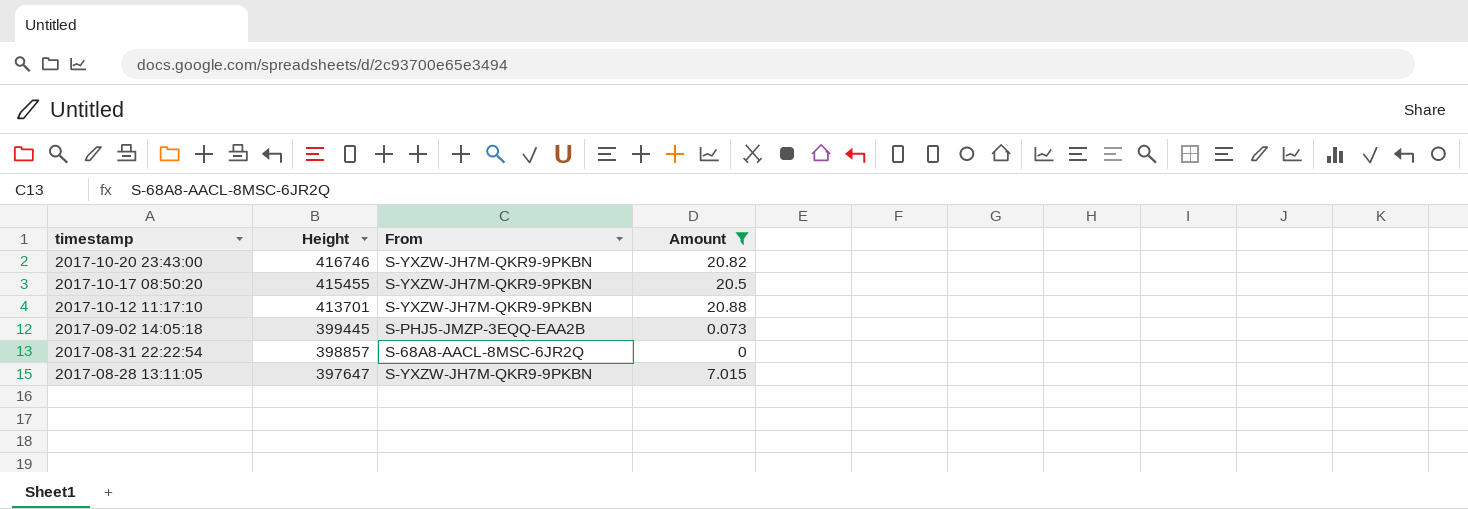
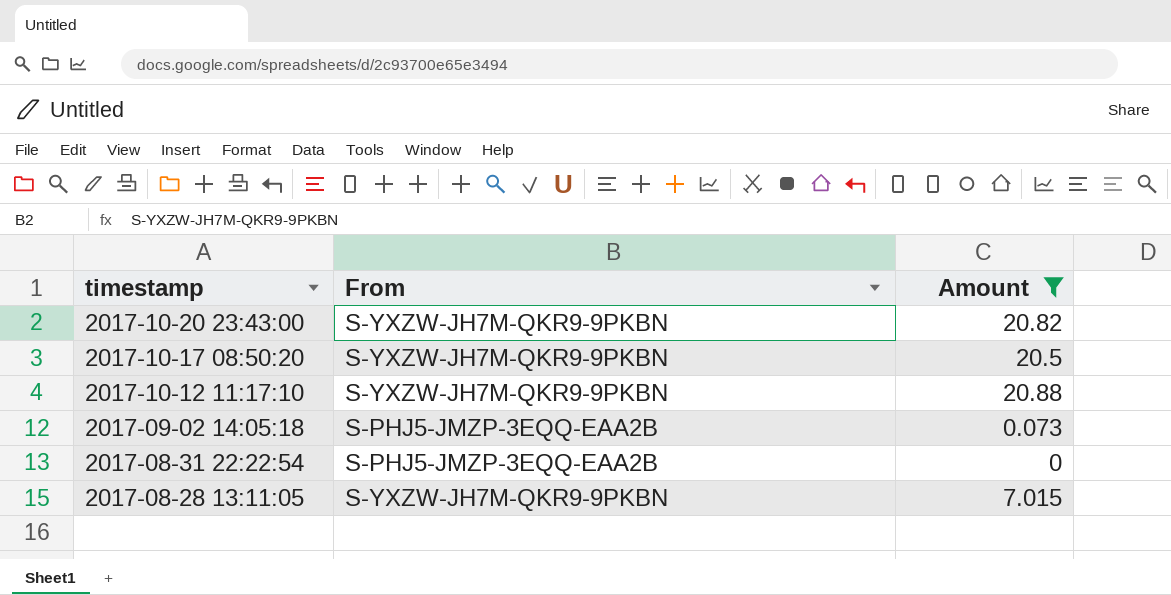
column Height | position: 2 -> none
2017-08-31 22:22:54 | From: S-68A8-AACL-8MSC-6JR2Q -> S-PHJ5-JMZP-3EQQ-EAA2B

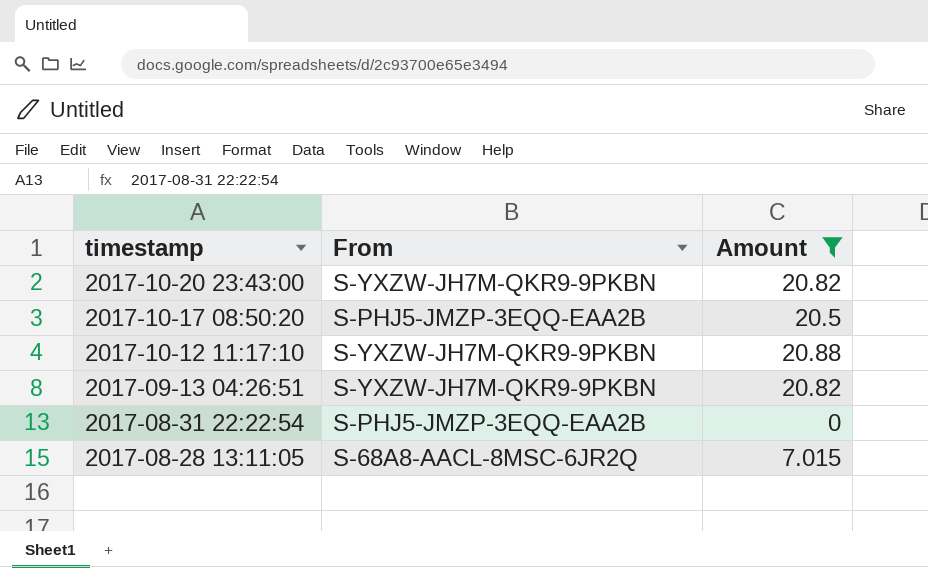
row 2017-09-02 14:05:18: S-PHJ5-JMZP-3EQQ-EAA2B | 0.073 -> none
2017-10-17 08:50:20 | From: S-YXZW-JH7M-QKR9-9PKBN -> S-PHJ5-JMZP-3EQQ-EAA2B
row 2017-09-13 04:26:51: none -> S-YXZW-JH7M-QKR9-9PKBN | 20.82
2017-08-28 13:11:05 | From: S-YXZW-JH7M-QKR9-9PKBN -> S-68A8-AACL-8MSC-6JR2Q

